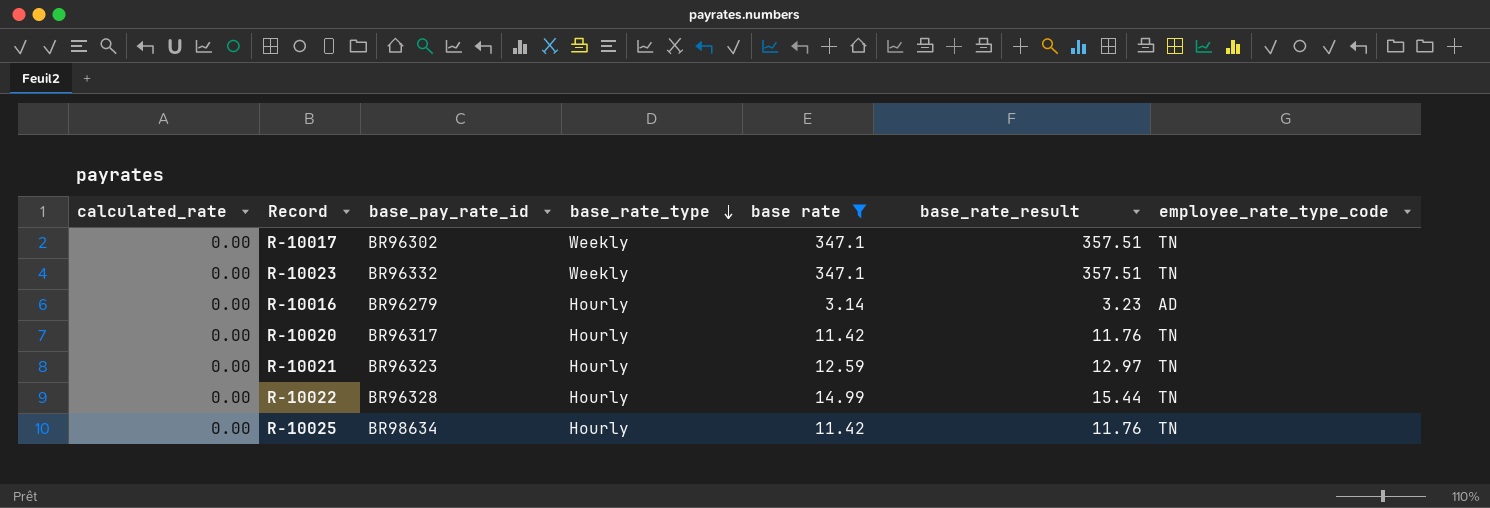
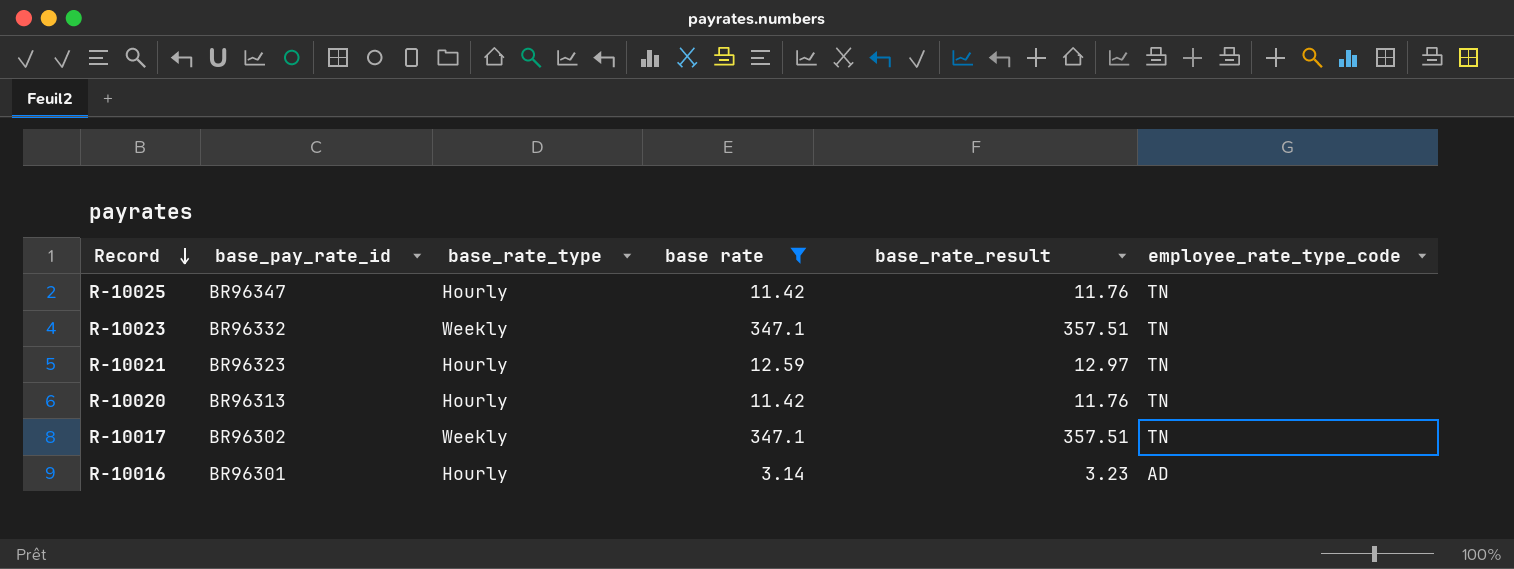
row order: base_rate_type descending -> Record descending
column calculated_rate | position: 1 -> none
row R-10022: 0.00 | BR96328 | Hourly | 14.99 | 15.44 | TN -> none
R-10025 | base_pay_rate_id: BR98634 -> BR96347
R-10020 | base_pay_rate_id: BR96317 -> BR96313
R-10016 | base_pay_rate_id: BR96279 -> BR96301

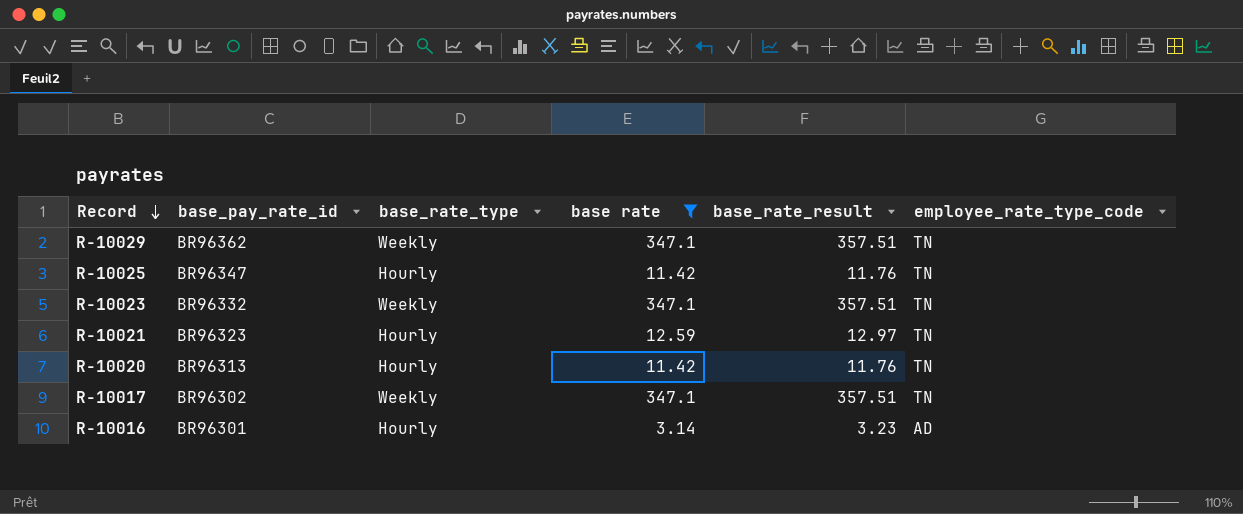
row R-10029: none -> BR96362 | Weekly | 347.1 | 357.51 | TN

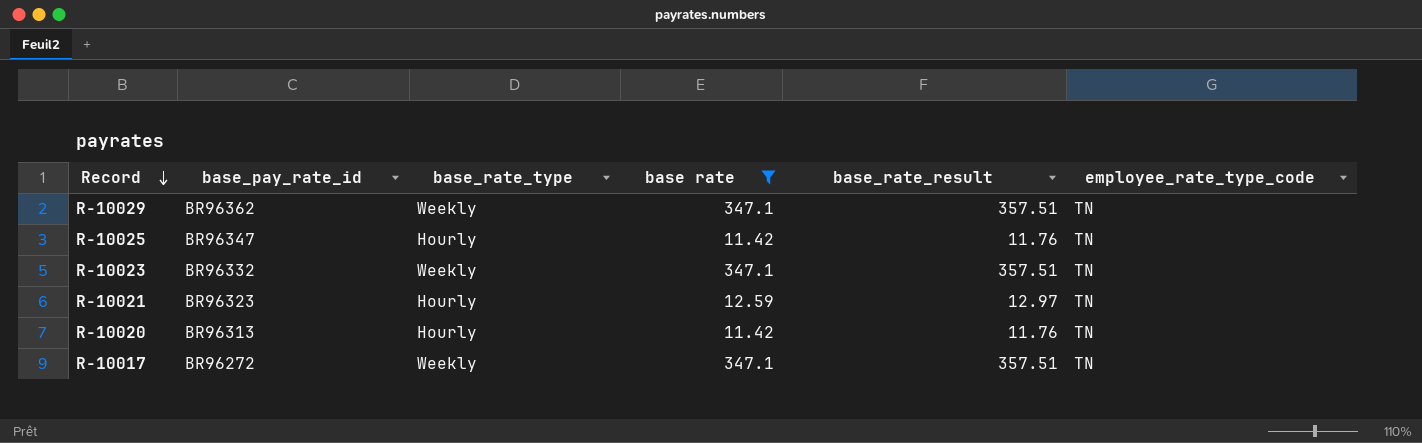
row R-10016: BR96301 | Hourly | 3.14 | 3.23 | AD -> none
R-10017 | base_pay_rate_id: BR96302 -> BR96272

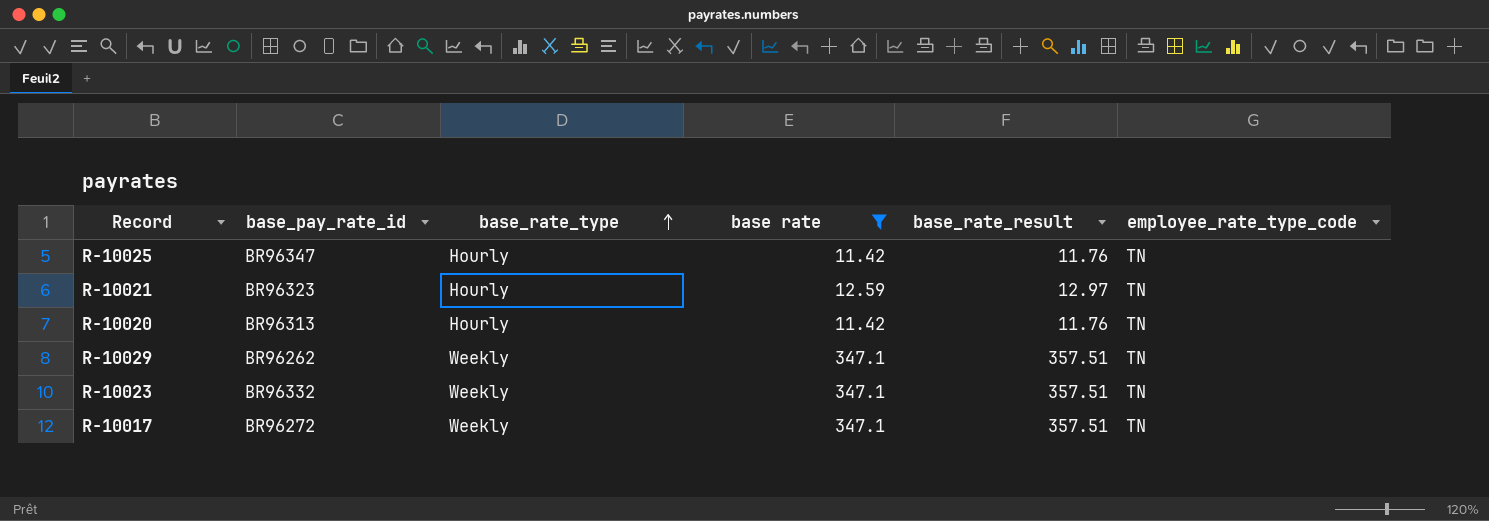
row order: Record descending -> base_rate_type ascending
R-10029 | base_pay_rate_id: BR96362 -> BR96262

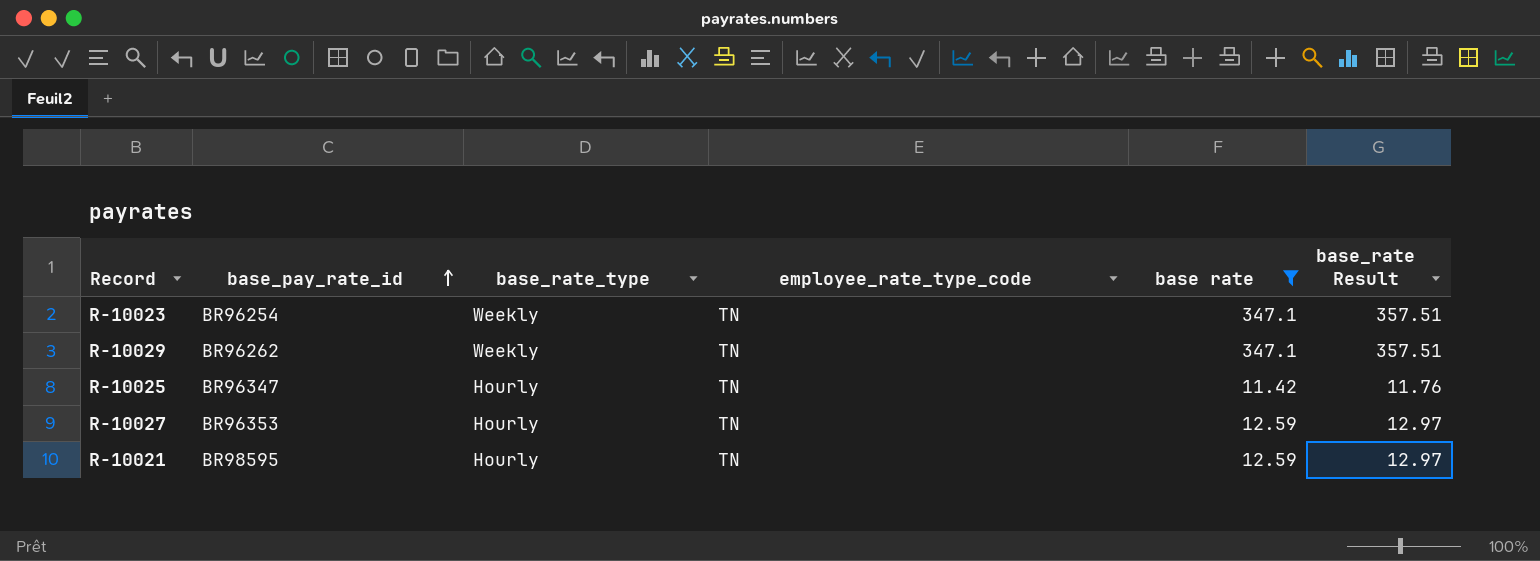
row order: base_rate_type ascending -> base_pay_rate_id ascending
column employee_rate_type_code | position: 6 -> 4
column name: base_rate_result -> base_rate Result
row R-10020: BR96313 | Hourly | 11.42 | 11.76 | TN -> none
row R-10017: BR96272 | Weekly | 347.1 | 357.51 | TN -> none
R-10023 | base_pay_rate_id: BR96332 -> BR96254
row R-10027: none -> BR96353 | Hourly | TN | 12.59 | 12.97
R-10021 | base_pay_rate_id: BR96323 -> BR98595

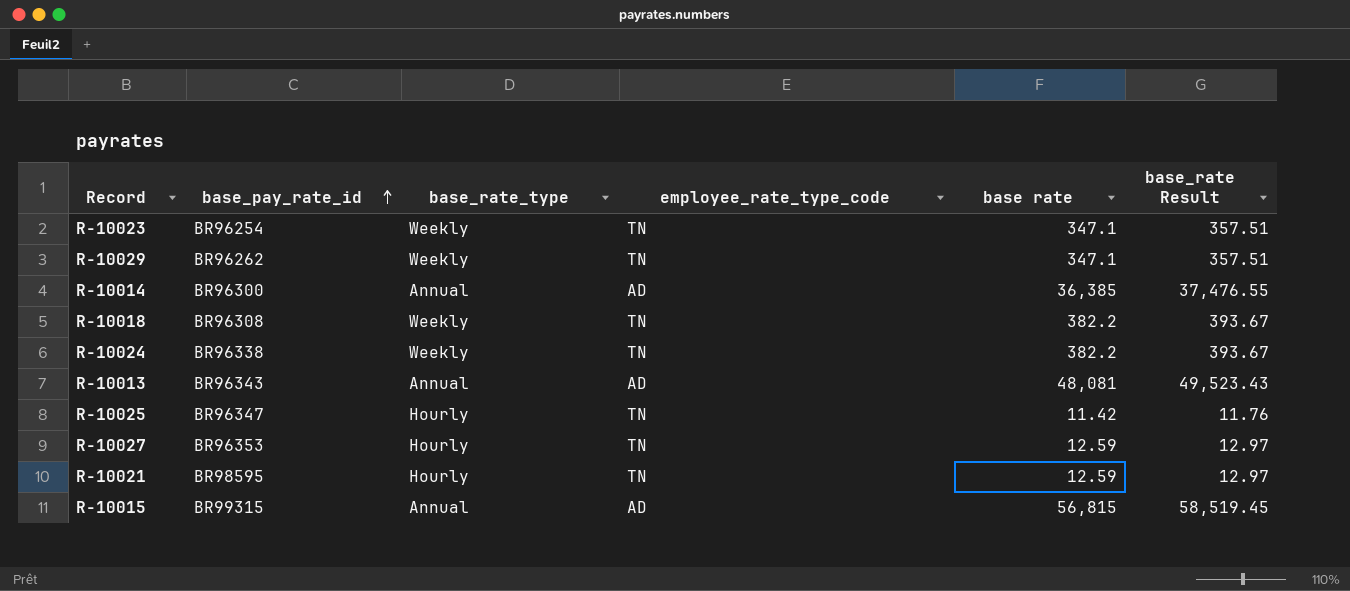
filter: base rate <= 347.1 -> none

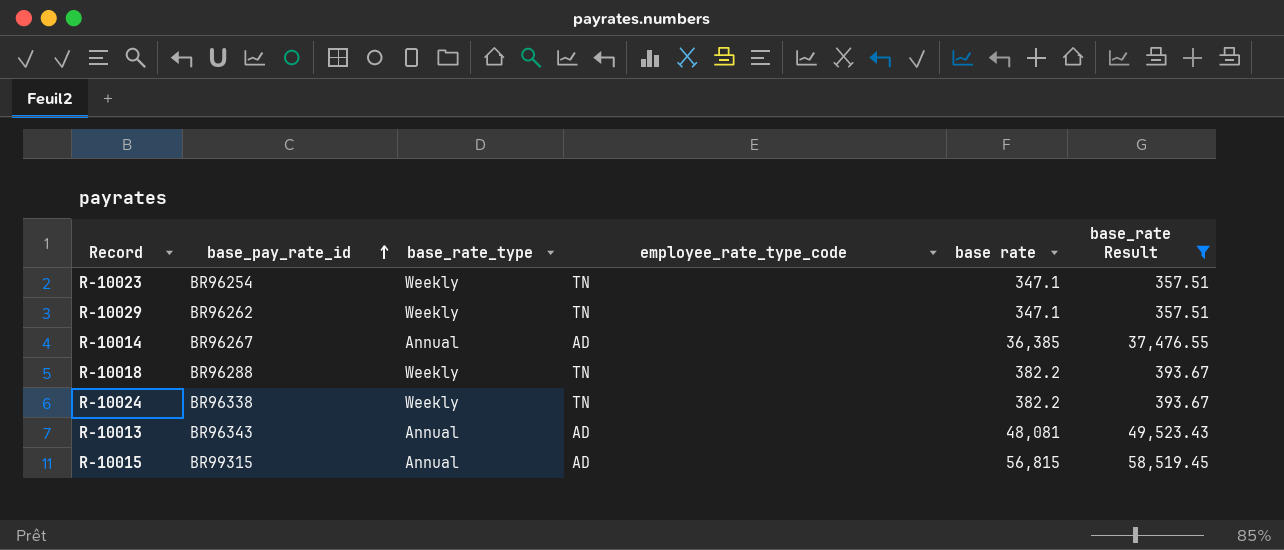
filter: none -> base_rate Result >= 357.51
R-10014 | base_pay_rate_id: BR96300 -> BR96267
R-10018 | base_pay_rate_id: BR96308 -> BR96288

